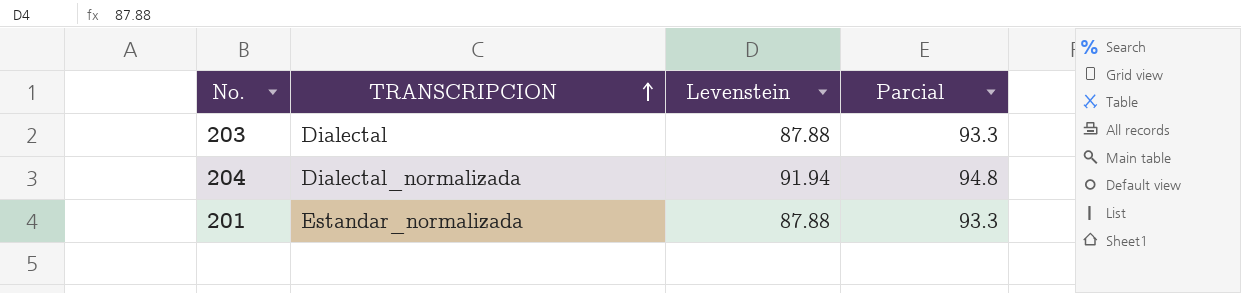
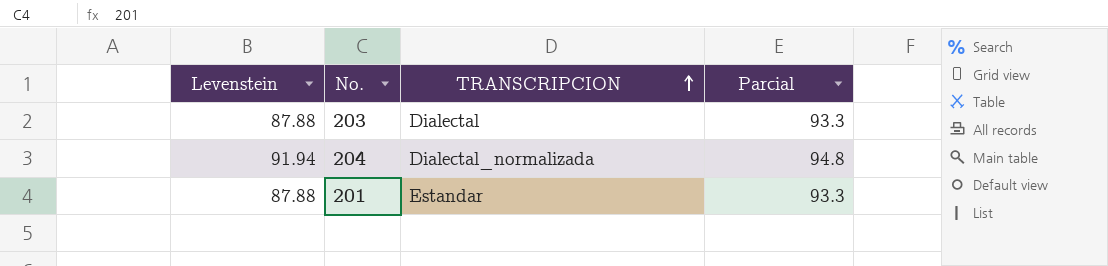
column Levenstein | position: 3 -> 1
201 | TRANSCRIPCION: Estandar_normalizada -> Estandar

